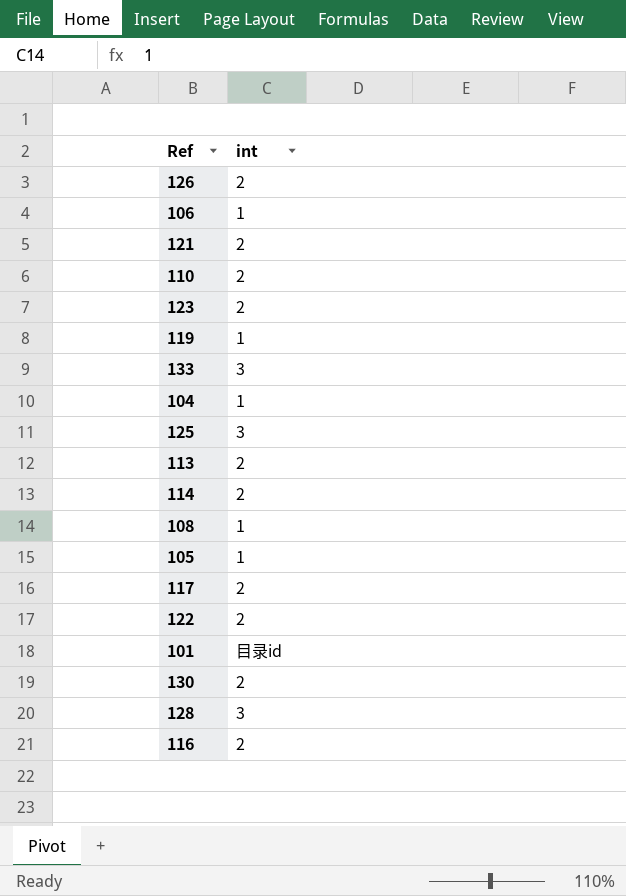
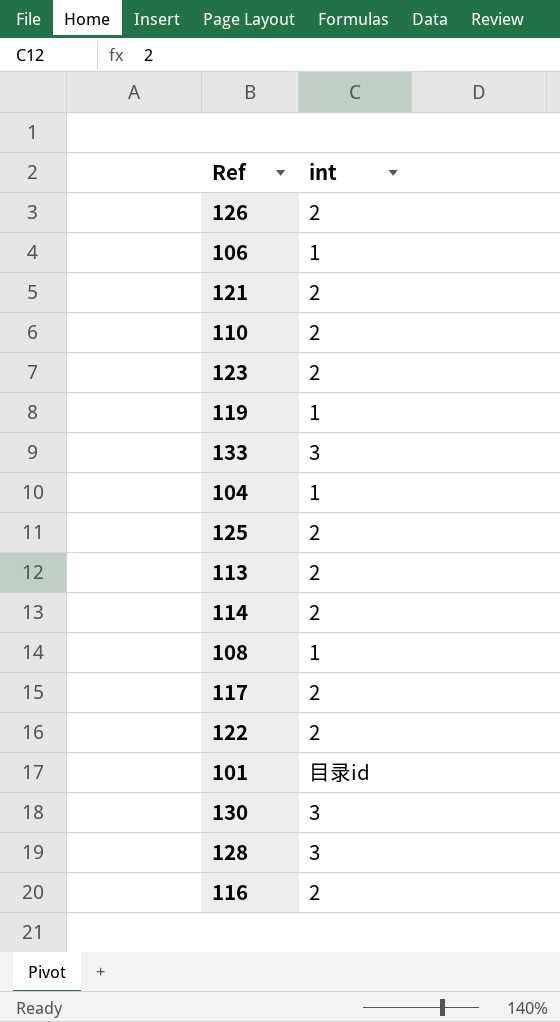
row 105: 1 -> none
125 | int: 3 -> 2
130 | int: 2 -> 3

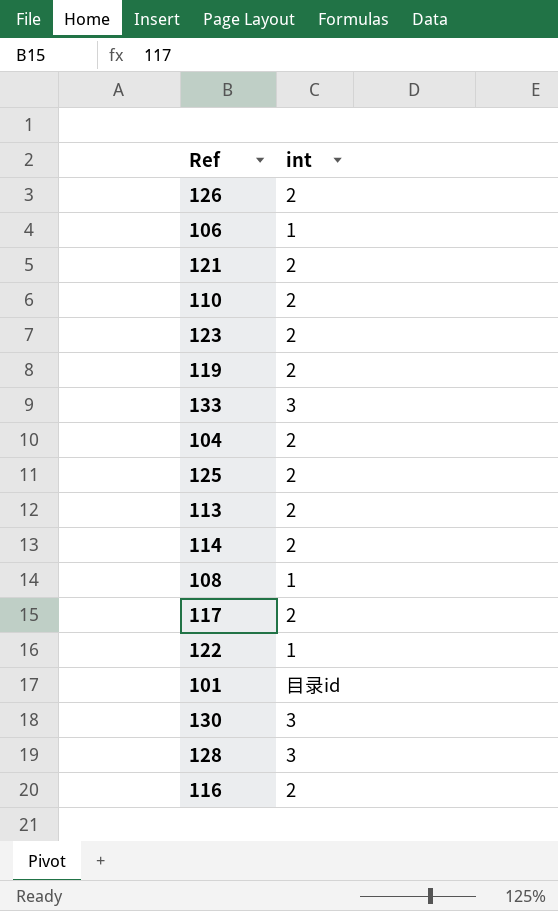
119 | int: 1 -> 2
104 | int: 1 -> 2
122 | int: 2 -> 1

